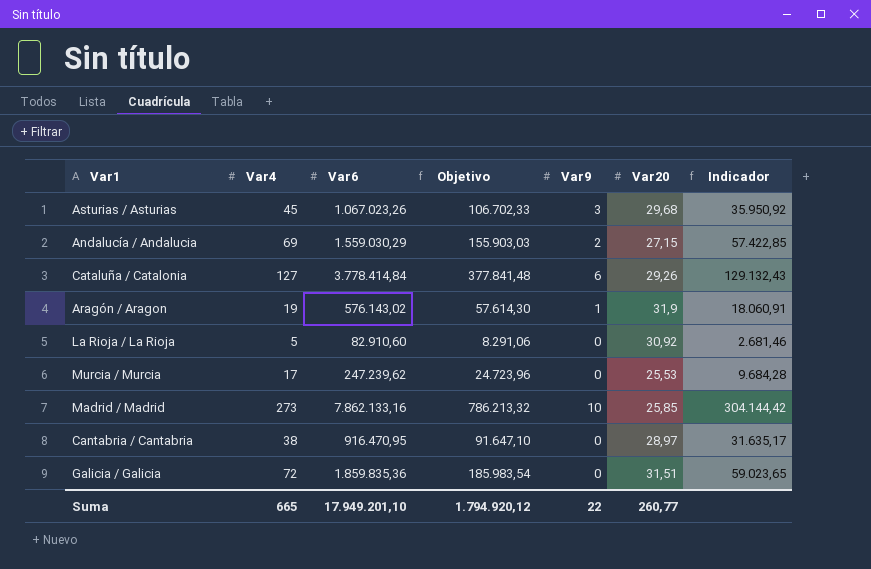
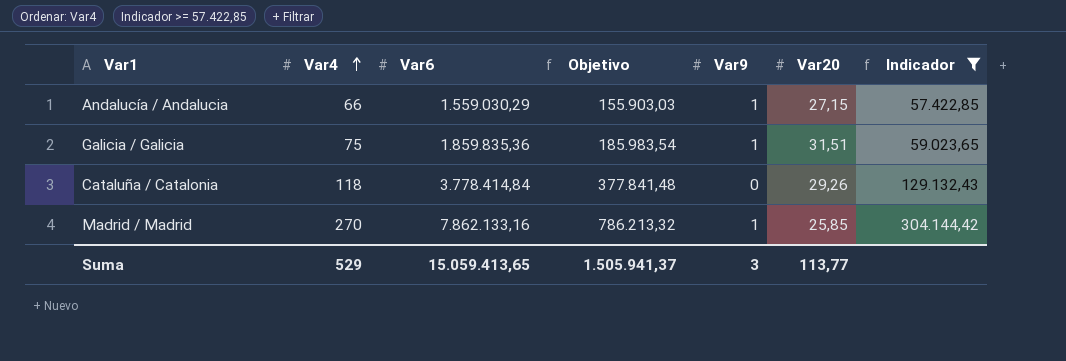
filter: none -> Indicador >= 57.422,85
row order: none -> Var4 ascending
Andalucía / Andalucia | Var4: 69 -> 66
Andalucía / Andalucia | Var9: 2 -> 1
Galicia / Galicia | Var4: 72 -> 75
Galicia / Galicia | Var9: 0 -> 1
Cataluña / Catalonia | Var4: 127 -> 118
Cataluña / Catalonia | Var9: 6 -> 0
Madrid / Madrid | Var4: 273 -> 270
Madrid / Madrid | Var9: 10 -> 1
Suma | Var4: 665 -> 529
Suma | Var6: 17.949.201,10 -> 15.059.413,65
Suma | Objetivo: 1.794.920,12 -> 1.505.941,37
Suma | Var9: 22 -> 3
Suma | Var20: 260,77 -> 113,77

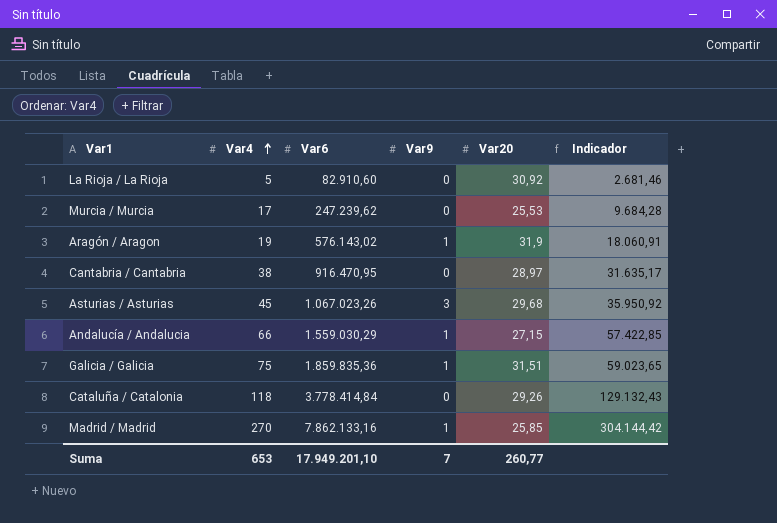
filter: Indicador >= 57.422,85 -> none
column Objetivo | formula: [Var6] * 0,1 -> none
Suma | Var4: 529 -> 653
Suma | Var6: 15.059.413,65 -> 17.949.201,10
Suma | Var9: 3 -> 7
Suma | Var20: 113,77 -> 260,77

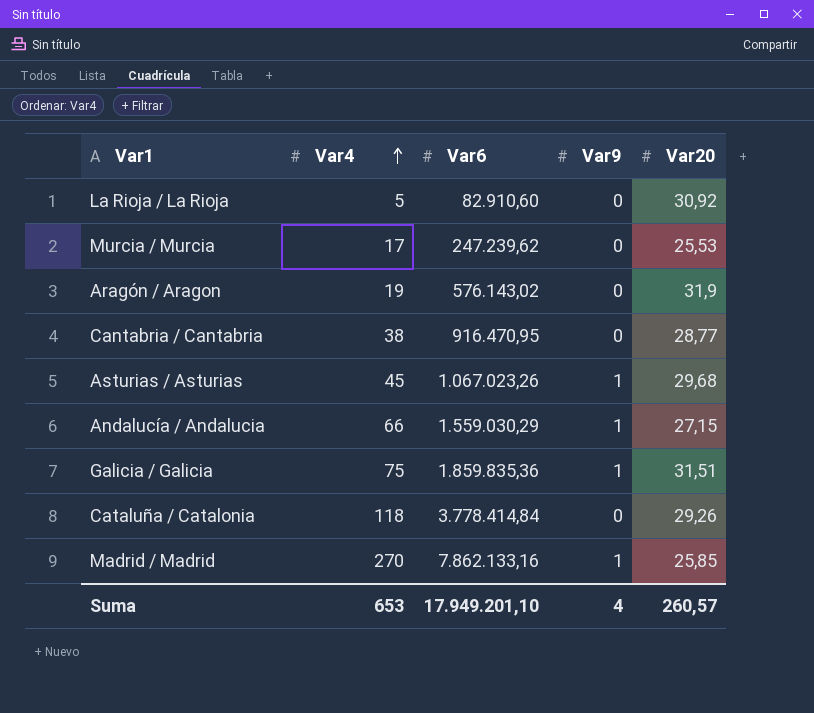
column Indicador | formula: [Var6] / [Var20] -> none
Aragón / Aragon | Var9: 1 -> 0
Cantabria / Cantabria | Var20: 28,97 -> 28,77
Asturias / Asturias | Var9: 3 -> 1
Suma | Var9: 7 -> 4
Suma | Var20: 260,77 -> 260,57

